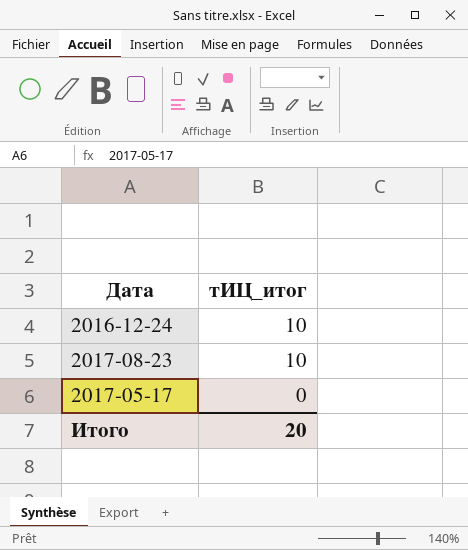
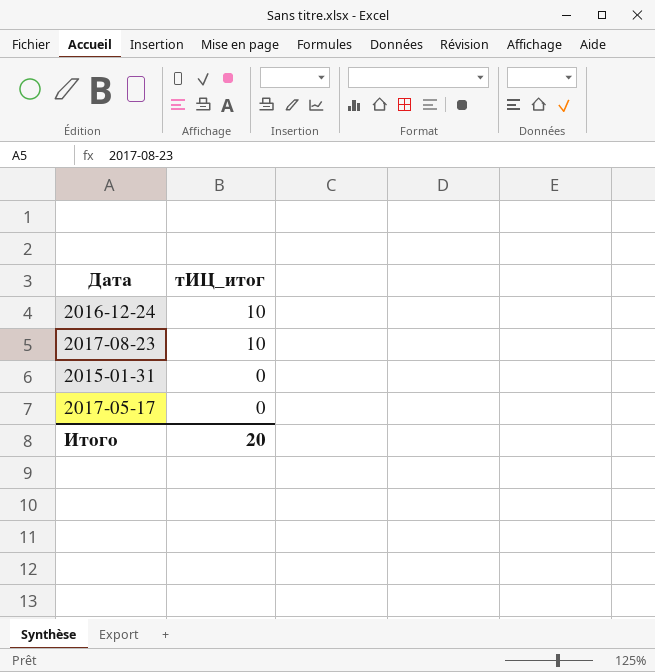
row 2015-01-31: none -> 0

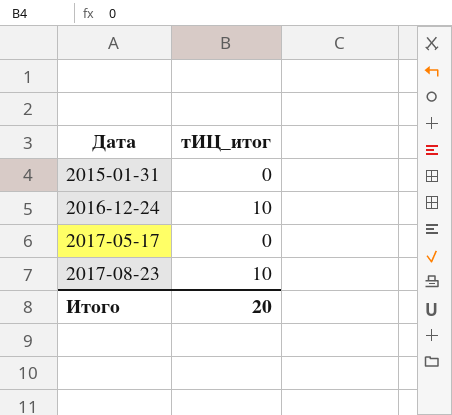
row order: тИЦ_итог descending -> Дата ascending

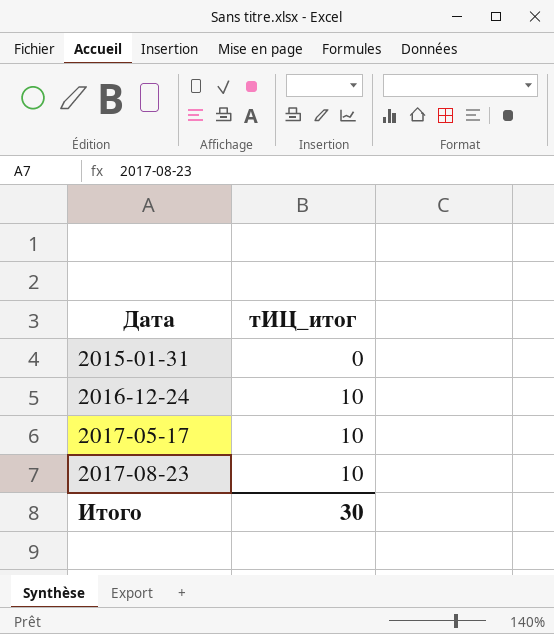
2017-05-17 | тИЦ_итог: 0 -> 10
Итого | тИЦ_итог: 20 -> 30

